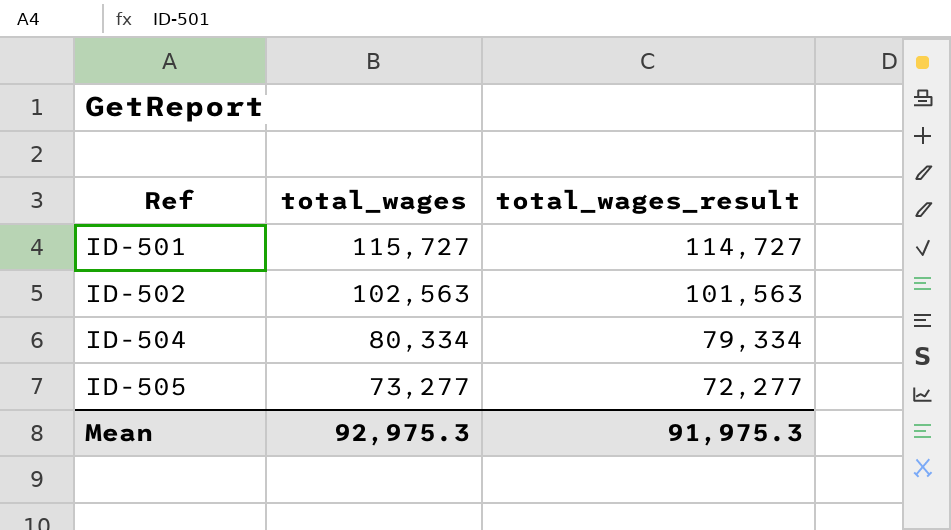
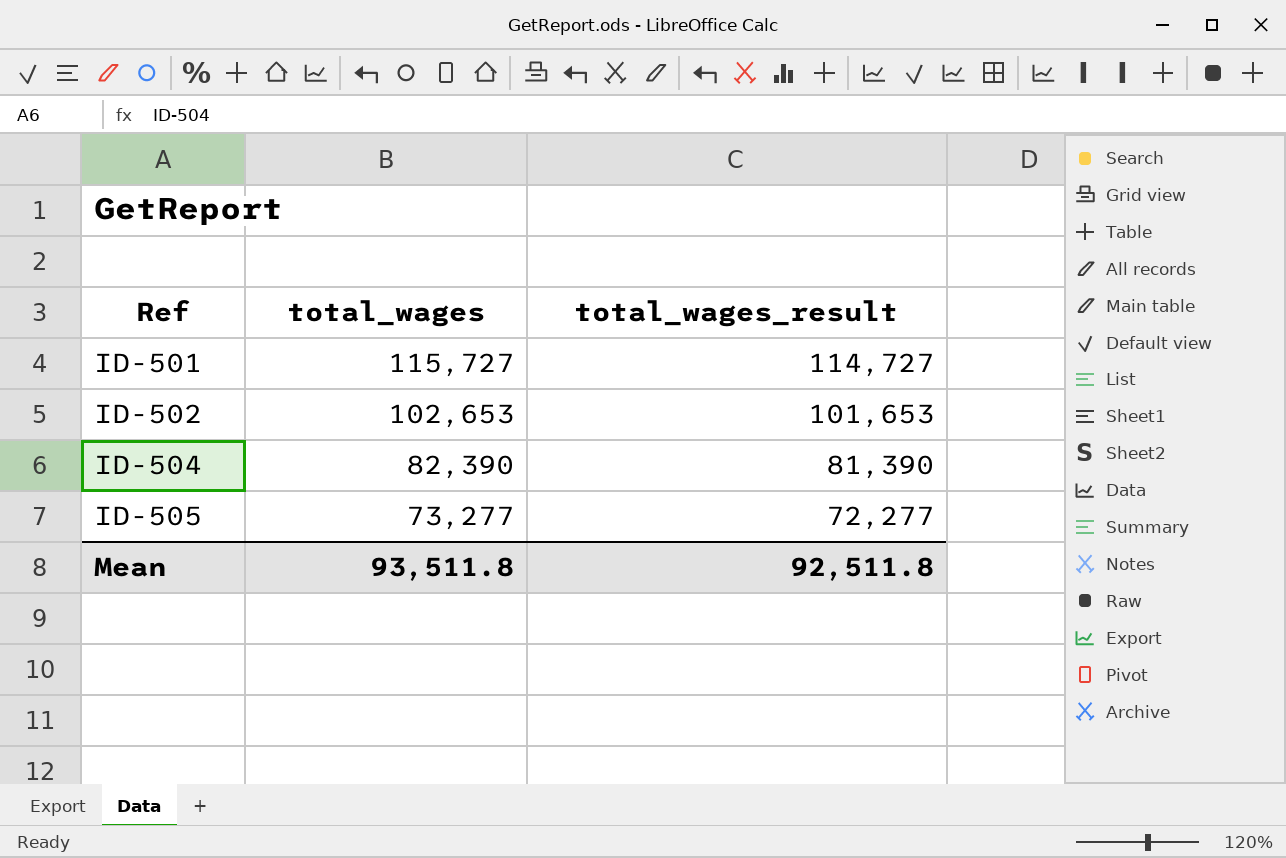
ID-502 | total_wages: 102,563 -> 102,653
ID-502 | total_wages_result: 101,563 -> 101,653
ID-504 | total_wages: 80,334 -> 82,390
ID-504 | total_wages_result: 79,334 -> 81,390
Mean | total_wages: 92,975.3 -> 93,511.8
Mean | total_wages_result: 91,975.3 -> 92,511.8

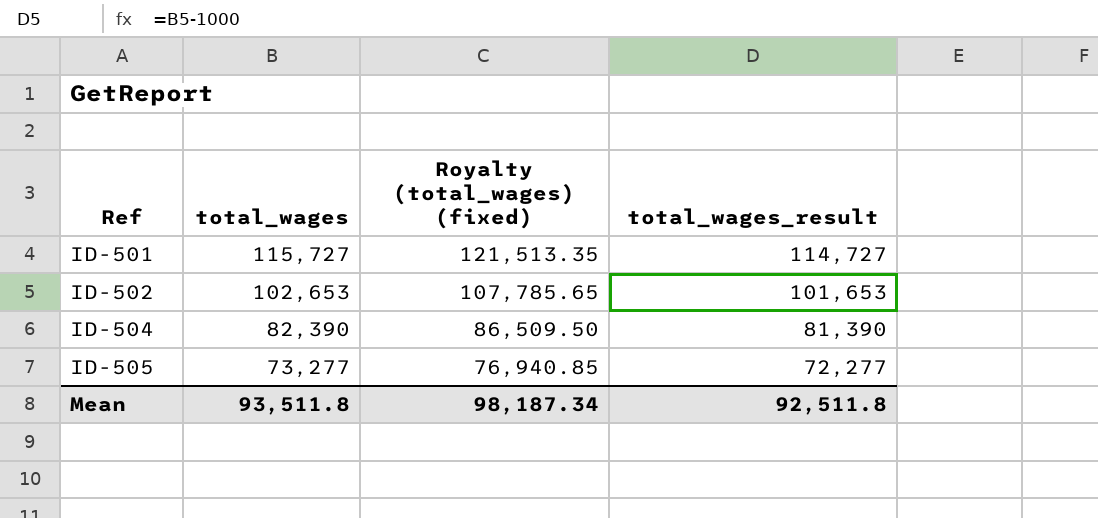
column Royalty (total_wages) (fixed) | formula: none -> [total_wages] * 1.05

